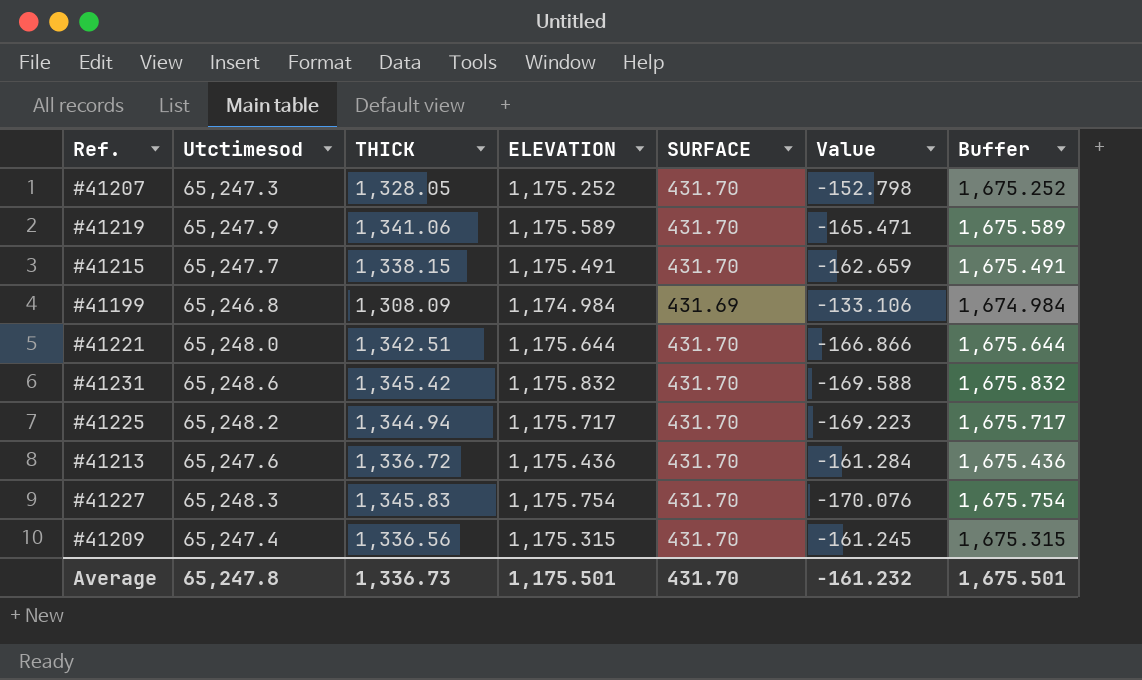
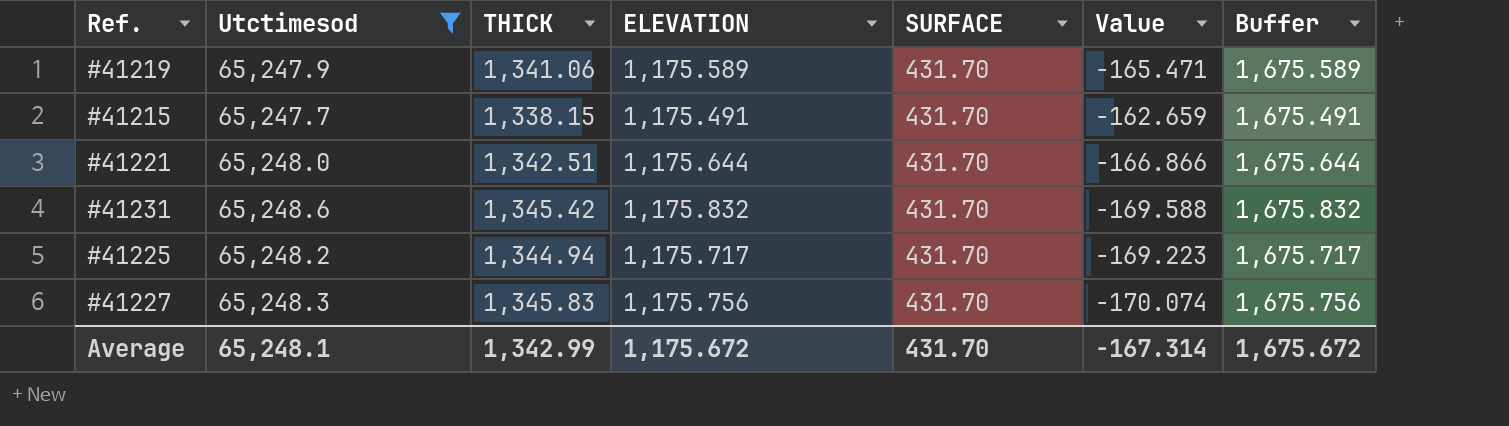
filter: none -> Utctimesod >= 65,247.7
#41227 | ELEVATION: 1,175.754 -> 1,175.756
#41227 | Value: -170.076 -> -170.074
#41227 | Buffer: 1,675.754 -> 1,675.756
Average | Utctimesod: 65,247.8 -> 65,248.1
Average | THICK: 1,336.73 -> 1,342.99
Average | ELEVATION: 1,175.501 -> 1,175.672
Average | Value: -161.232 -> -167.314
Average | Buffer: 1,675.501 -> 1,675.672

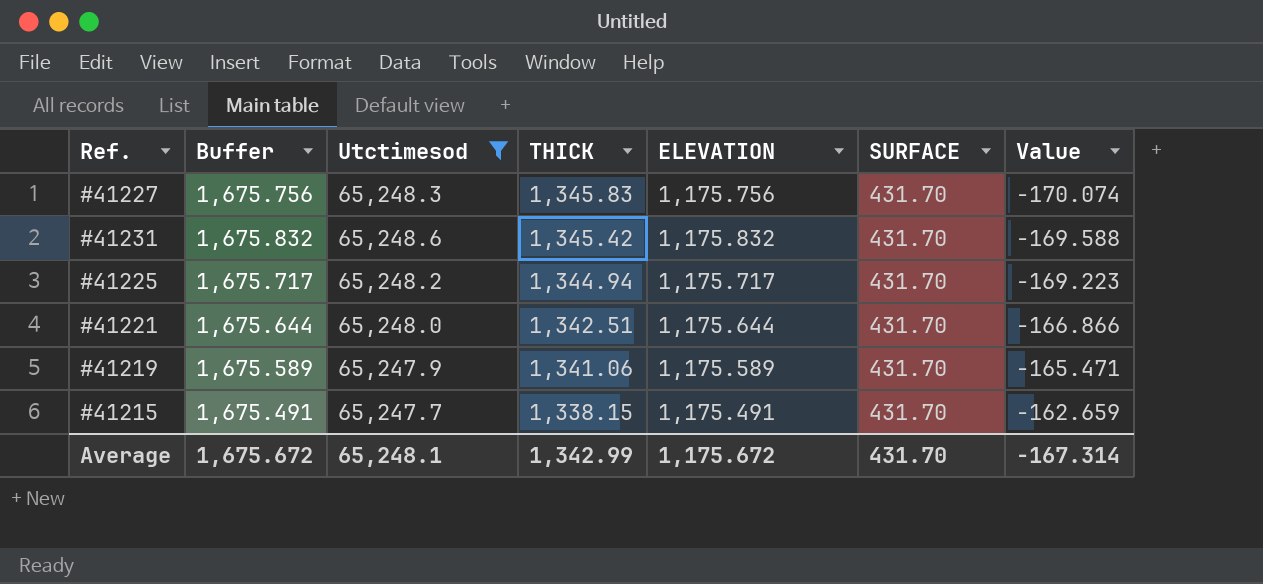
row order: none -> THICK descending
column Buffer | position: 7 -> 2

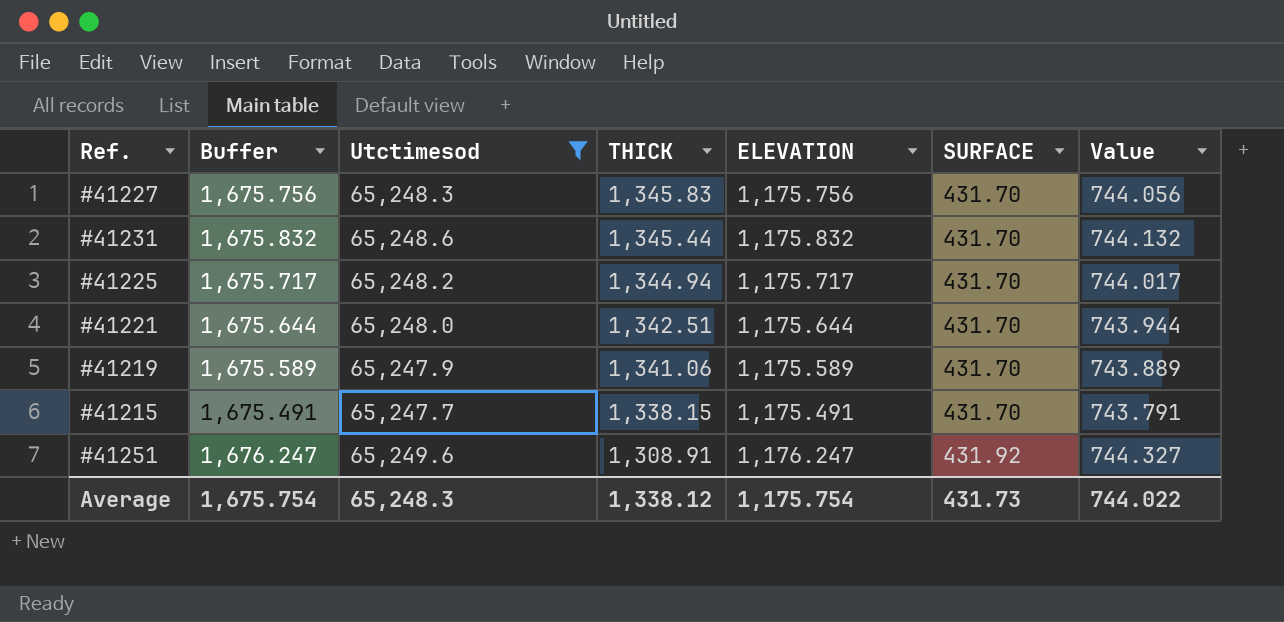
column Value | formula: [ELEVATION] - [THICK] -> [ELEVATION] - [SURFACE]
#41231 | THICK: 1,345.42 -> 1,345.44
row #41251: none -> 1,676.247 | 65,249.6 | 1,308.91 | 1,176.247 | 431.92 | 744.327
Average | Buffer: 1,675.672 -> 1,675.754
Average | Utctimesod: 65,248.1 -> 65,248.3
Average | THICK: 1,342.99 -> 1,338.12
Average | ELEVATION: 1,175.672 -> 1,175.754
Average | SURFACE: 431.70 -> 431.73
Average | Value: -167.314 -> 744.022

